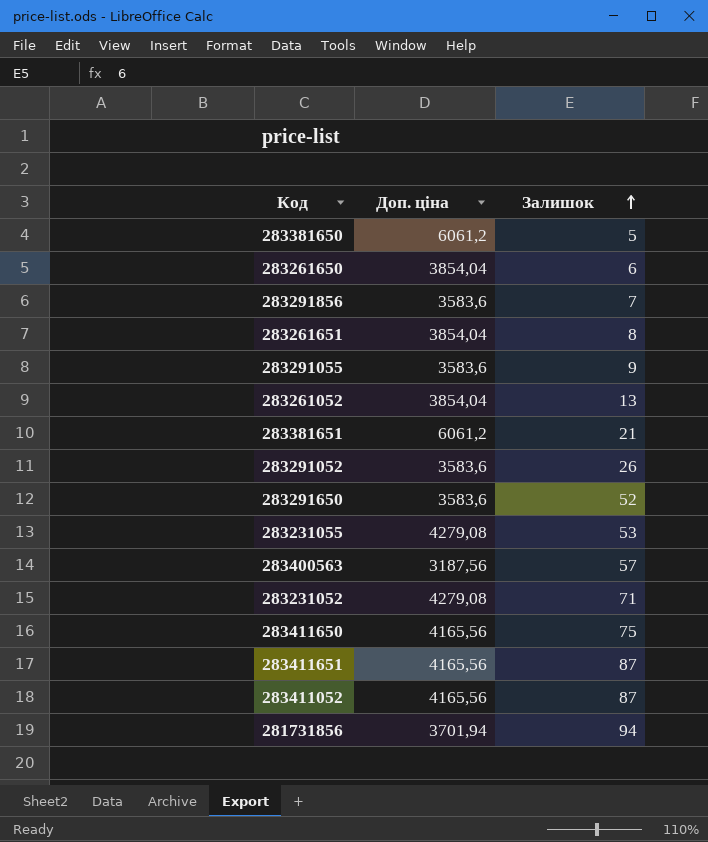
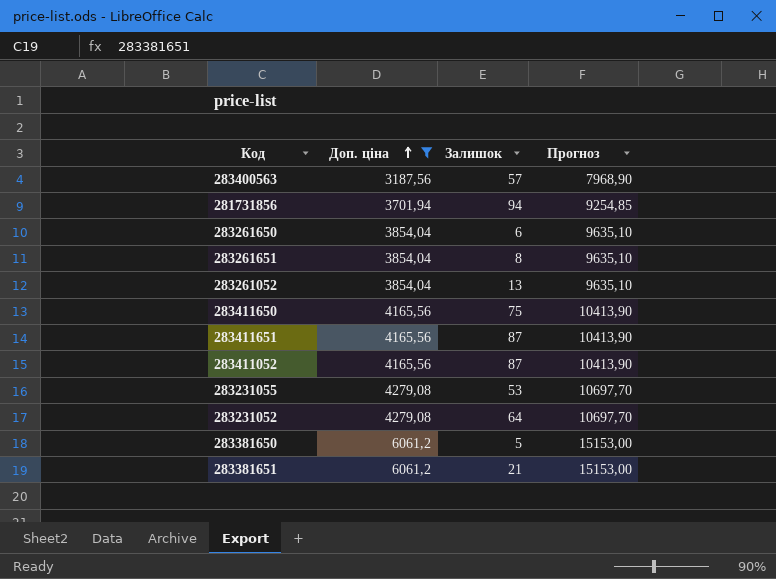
filter: none -> Доп. ціна != 3583,6
row order: Залишок ascending -> Доп. ціна ascending
column Прогноз | formula: none -> [Доп. ціна] * 2,5
283231052 | Залишок: 71 -> 64

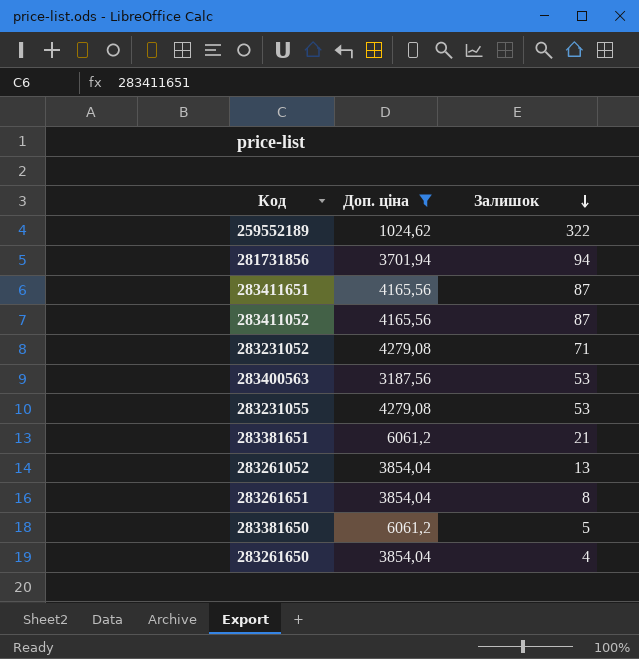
row order: Доп. ціна ascending -> Залишок descending
column Прогноз | formula: [Доп. ціна] * 2,5 -> none
row 283411650: 4165,56 | 75 | 10413,90 -> none
row 259552189: none -> 1024,62 | 322
283231052 | Залишок: 64 -> 71
283400563 | Залишок: 57 -> 53
283261650 | Залишок: 6 -> 4

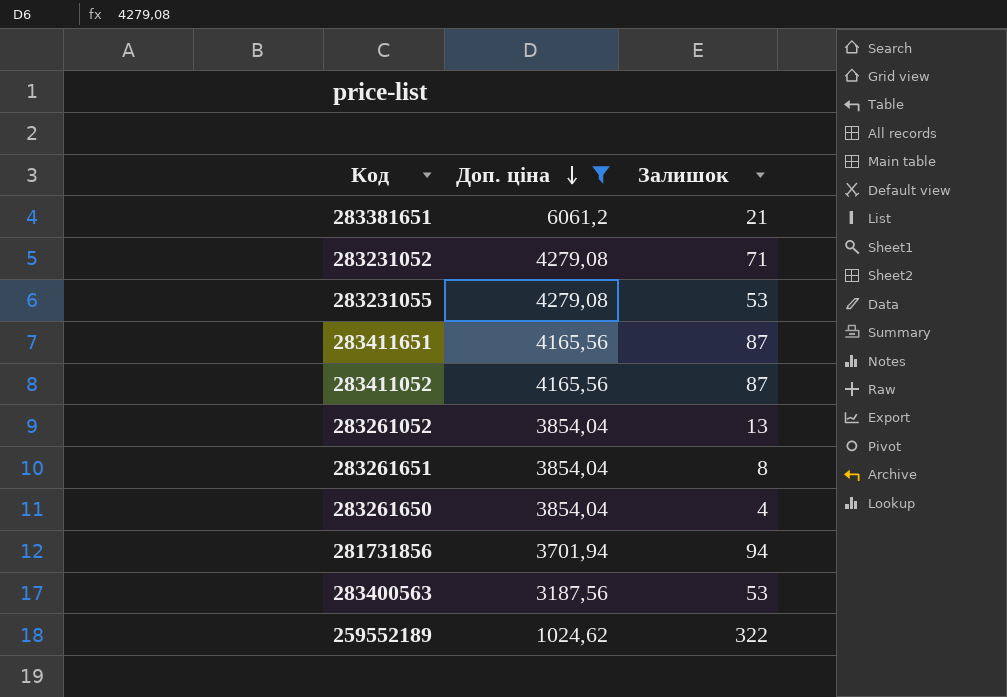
row order: Залишок descending -> Доп. ціна descending
row 283381650: 6061,2 | 5 -> none

